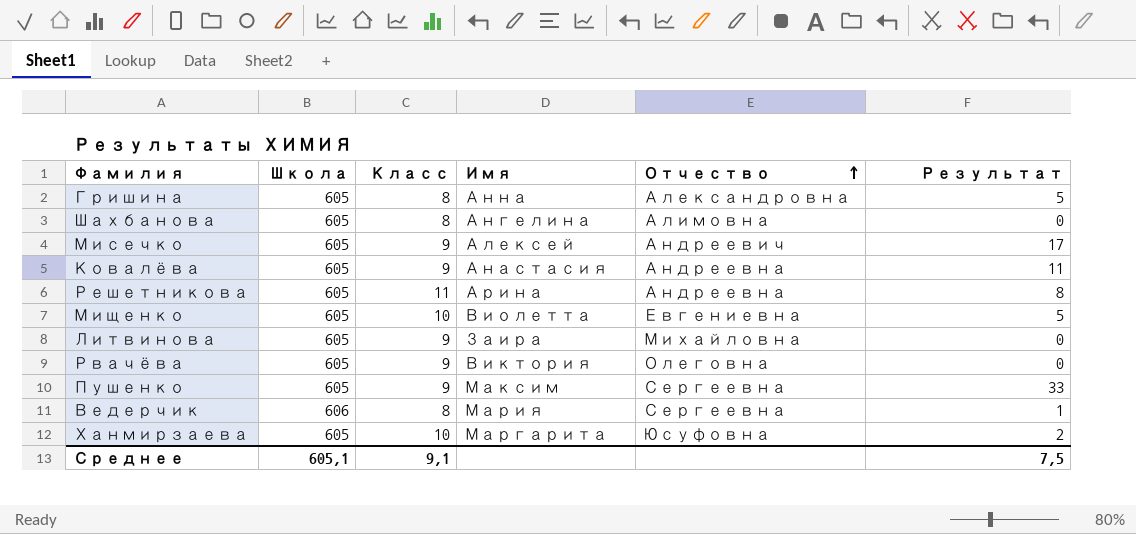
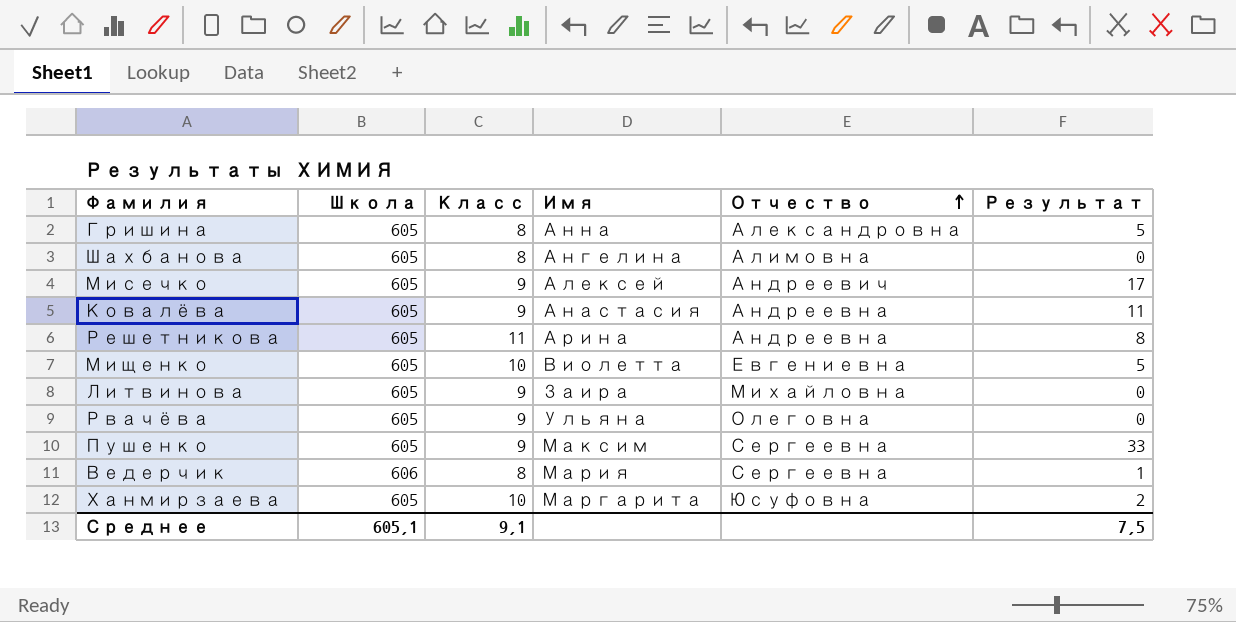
Рвачёва | Имя: Виктория -> Ульяна

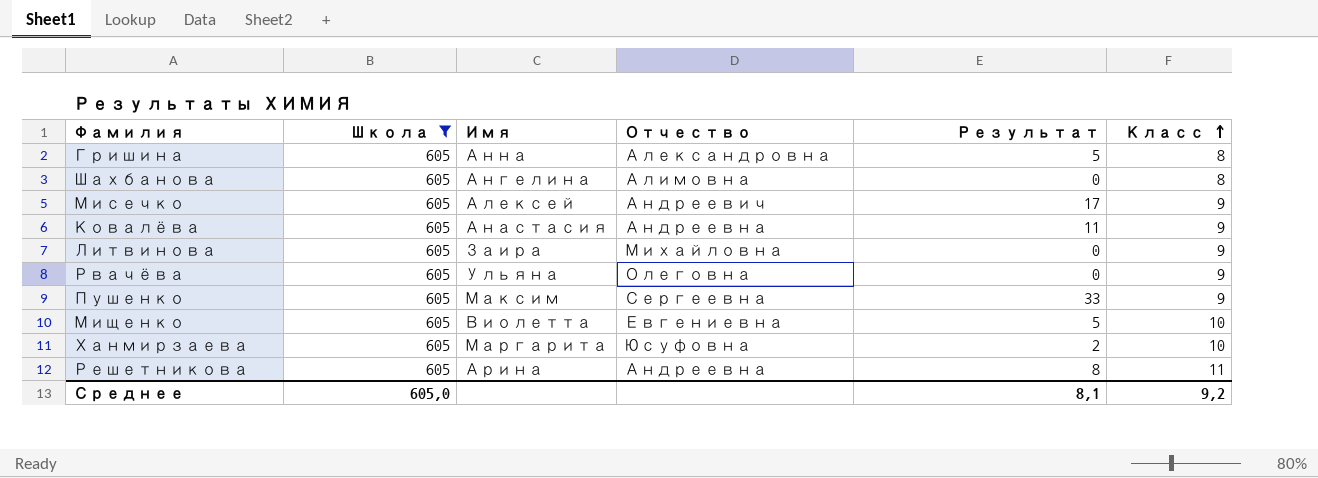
filter: none -> Школа = 605
row order: Отчество ascending -> Класс ascending
column Класс | position: 3 -> 6
Среднее | Школа: 605,1 -> 605,0
Среднее | Результат: 7,5 -> 8,1
Среднее | Класс: 9,1 -> 9,2

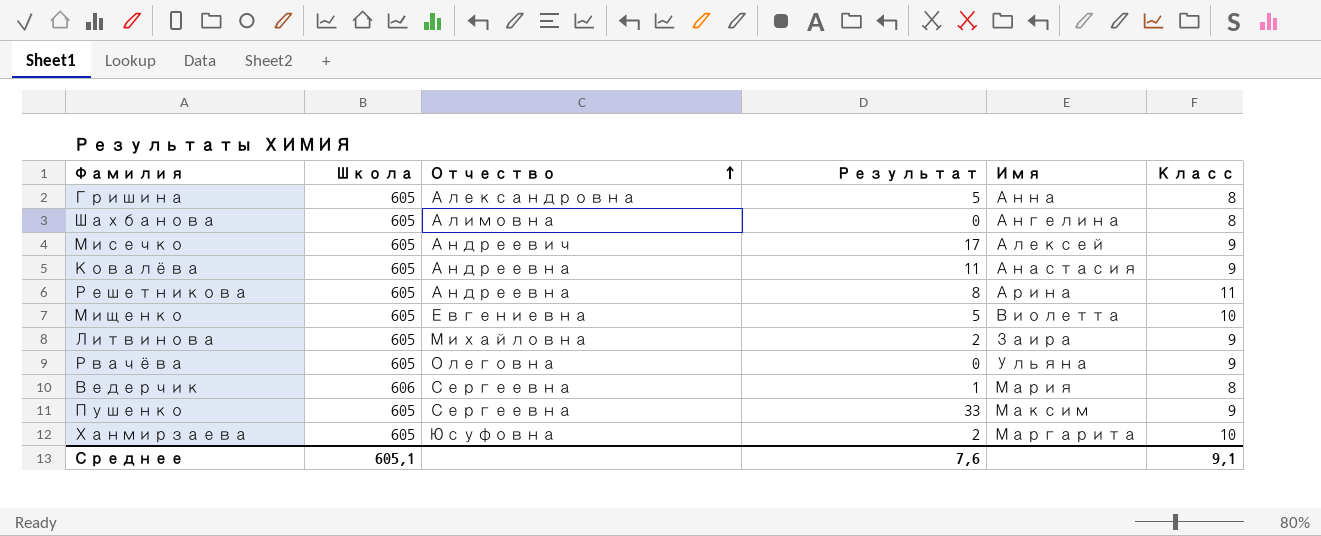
filter: Школа = 605 -> none
row order: Класс ascending -> Отчество ascending
column Имя | position: 3 -> 5
Литвинова | Результат: 0 -> 2
Среднее | Школа: 605,0 -> 605,1
Среднее | Результат: 8,1 -> 7,6
Среднее | Класс: 9,2 -> 9,1

